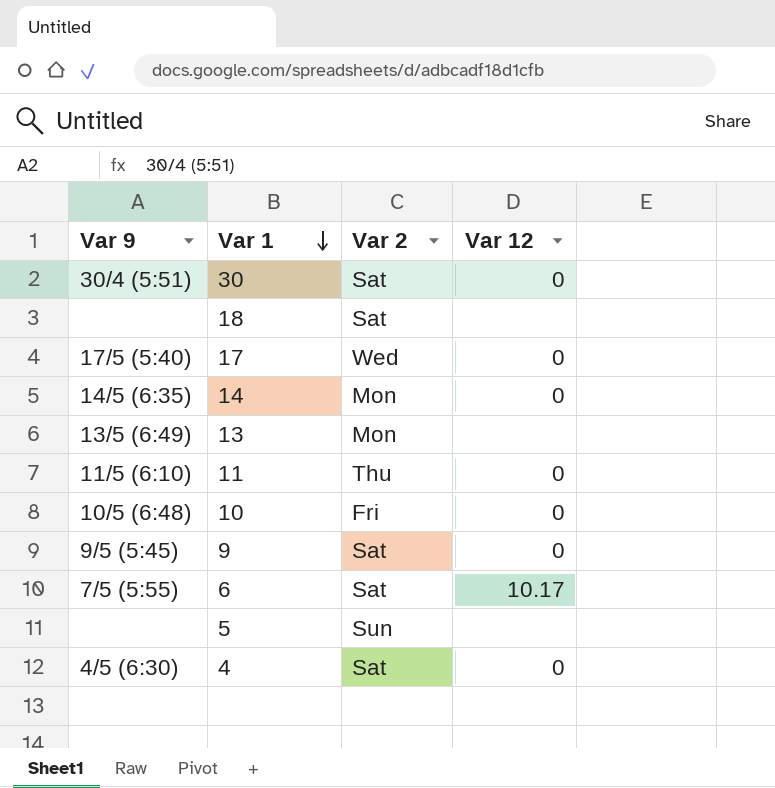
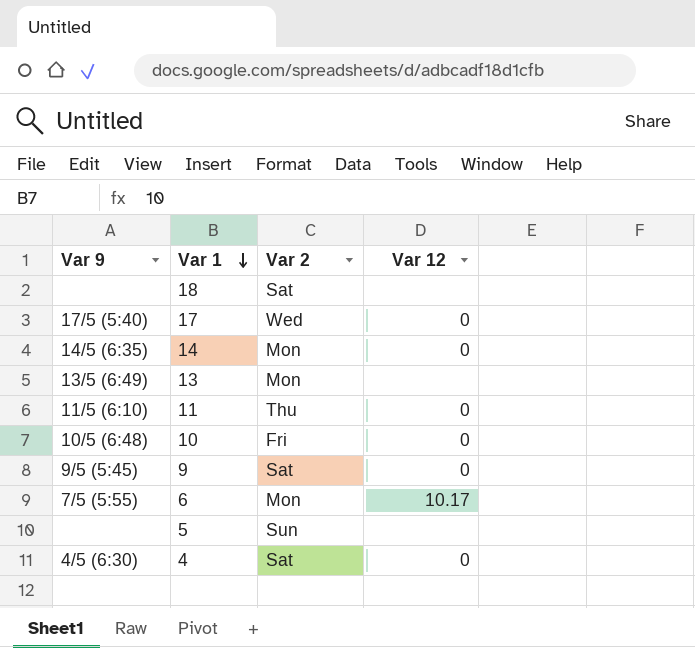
row 30: 30/4 (5:51) | Sat | 0 -> none
6 | Var 2: Sat -> Mon

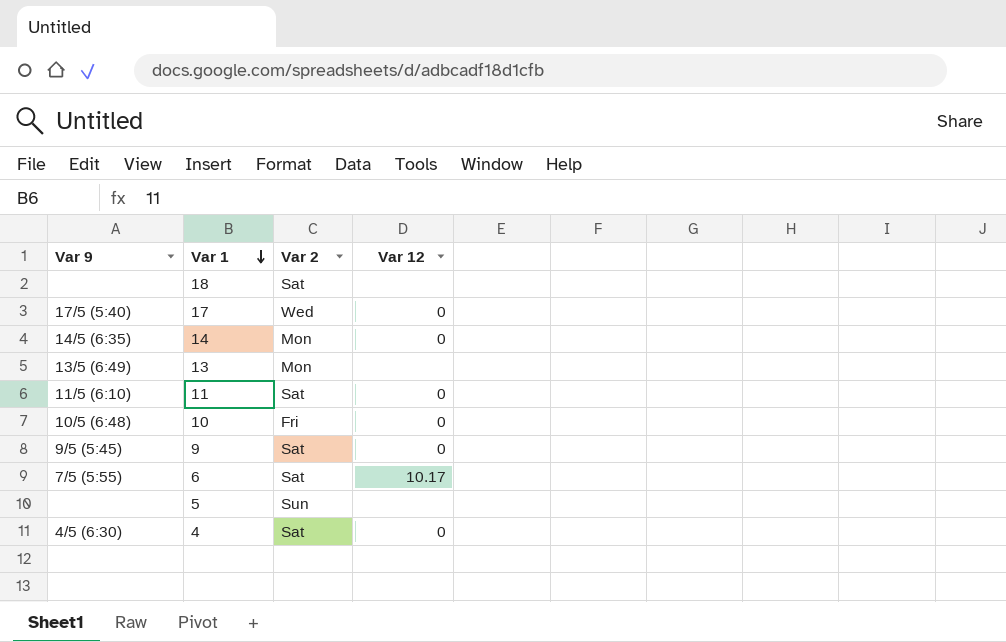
11 | Var 2: Thu -> Sat
6 | Var 2: Mon -> Sat

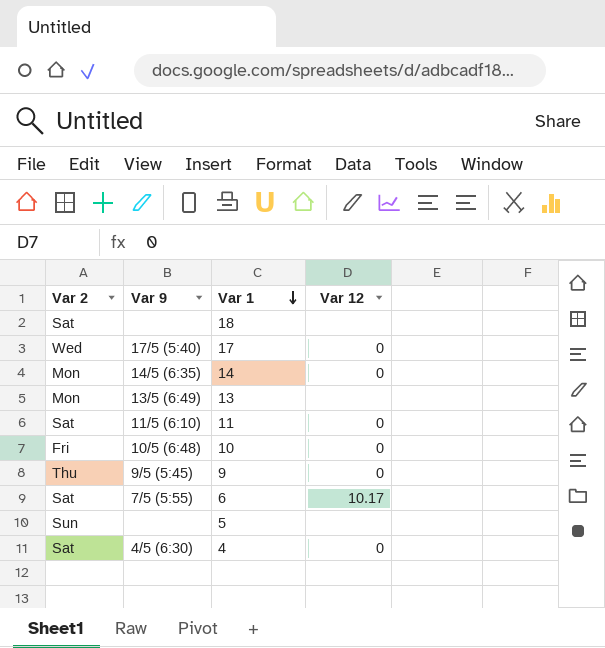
column Var 2 | position: 3 -> 1
9 | Var 2: Sat -> Thu

